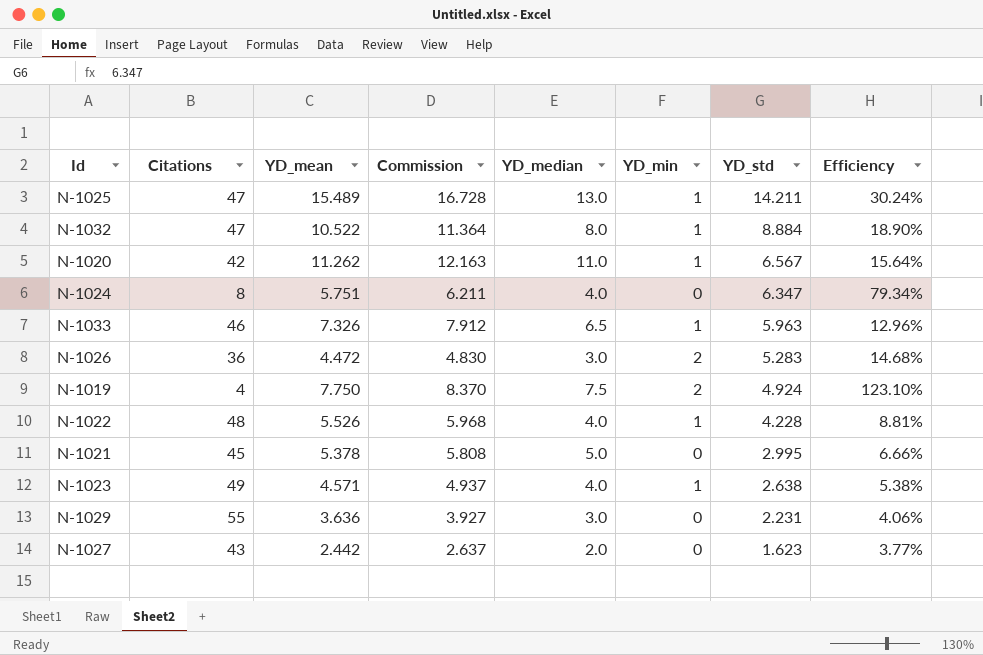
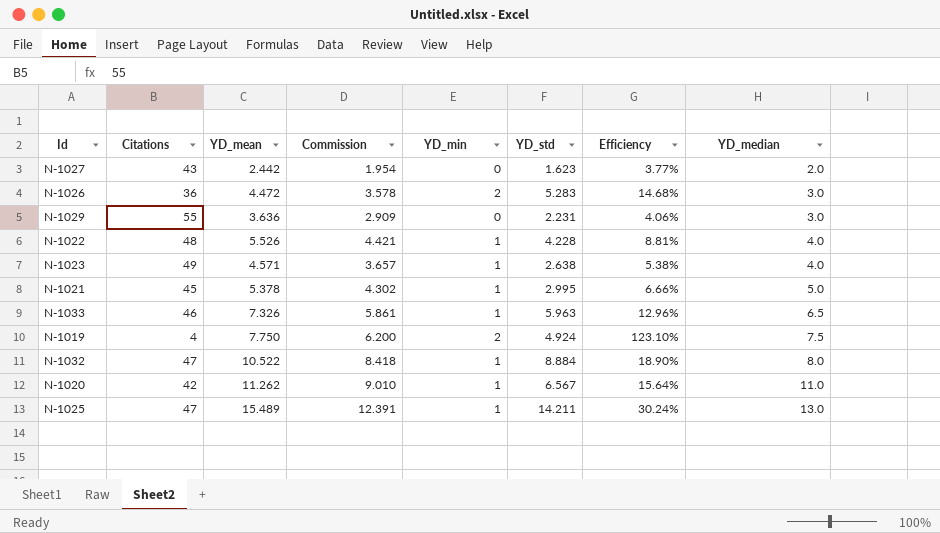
row order: YD_std descending -> YD_median ascending
column Commission | formula: [YD_mean] * 1.08 -> [YD_mean] * 0.8
column YD_median | position: 5 -> 8
row N-1024: 8 | 5.751 | 6.211 | 4.0 | 0 | 6.347 | 79.34% -> none
N-1021 | YD_min: 0 -> 1

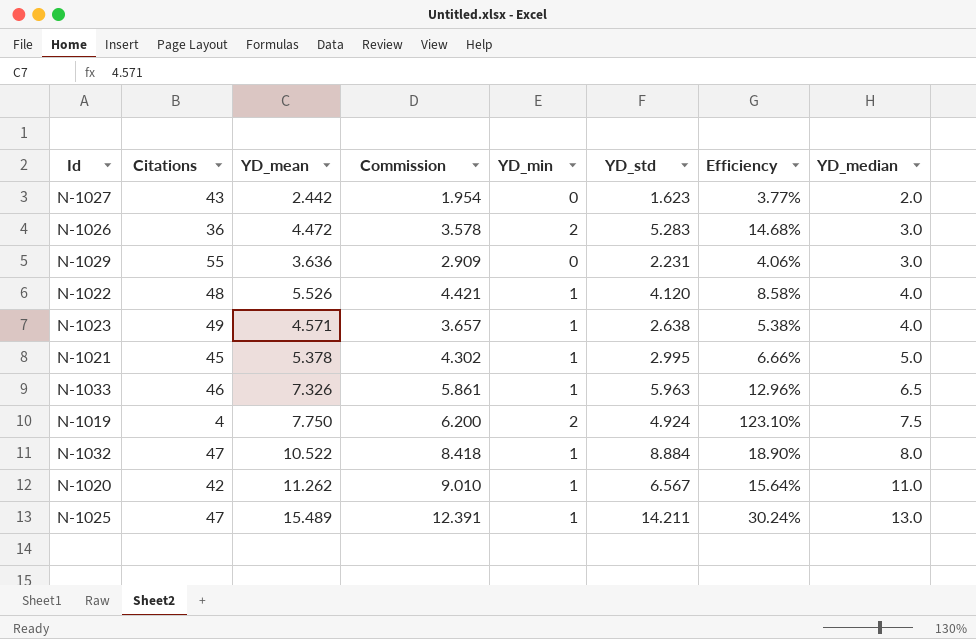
N-1022 | YD_std: 4.228 -> 4.120
N-1022 | Efficiency: 8.81% -> 8.58%

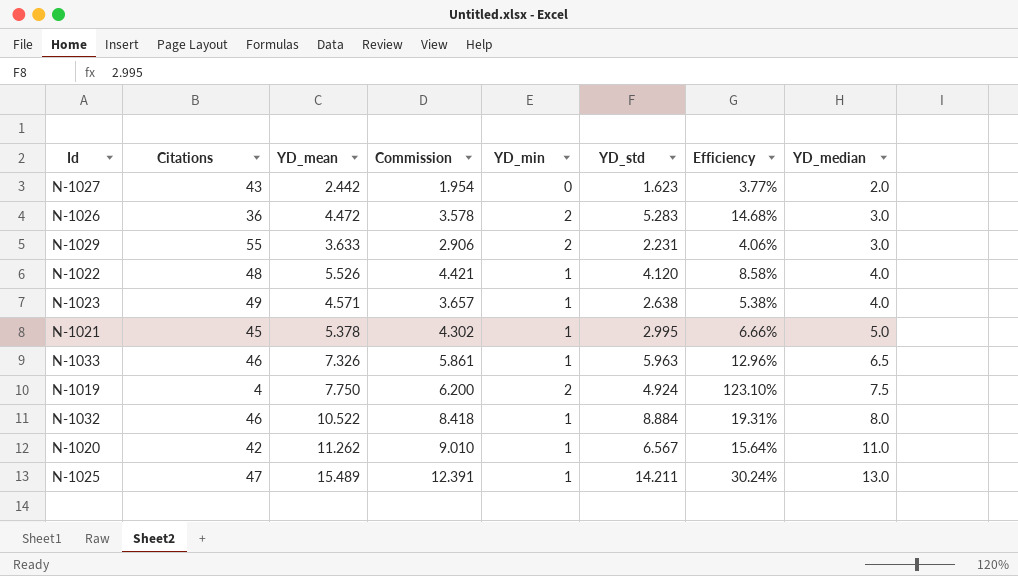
N-1029 | YD_mean: 3.636 -> 3.633
N-1029 | Commission: 2.909 -> 2.906
N-1029 | YD_min: 0 -> 2
N-1032 | Citations: 47 -> 46
N-1032 | Efficiency: 18.90% -> 19.31%

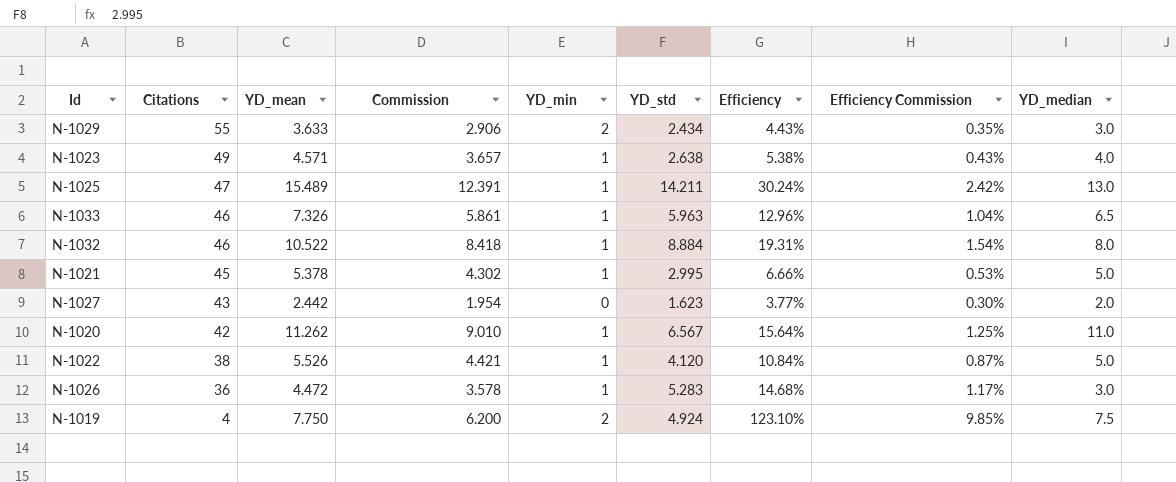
row order: YD_median ascending -> Citations descending
column Efficiency Commission | formula: none -> [Efficiency] * 0.08
N-1029 | YD_std: 2.231 -> 2.434
N-1029 | Efficiency: 4.06% -> 4.43%
N-1022 | Citations: 48 -> 38
N-1022 | Efficiency: 8.58% -> 10.84%
N-1022 | YD_median: 4.0 -> 5.0
N-1026 | YD_min: 2 -> 1

